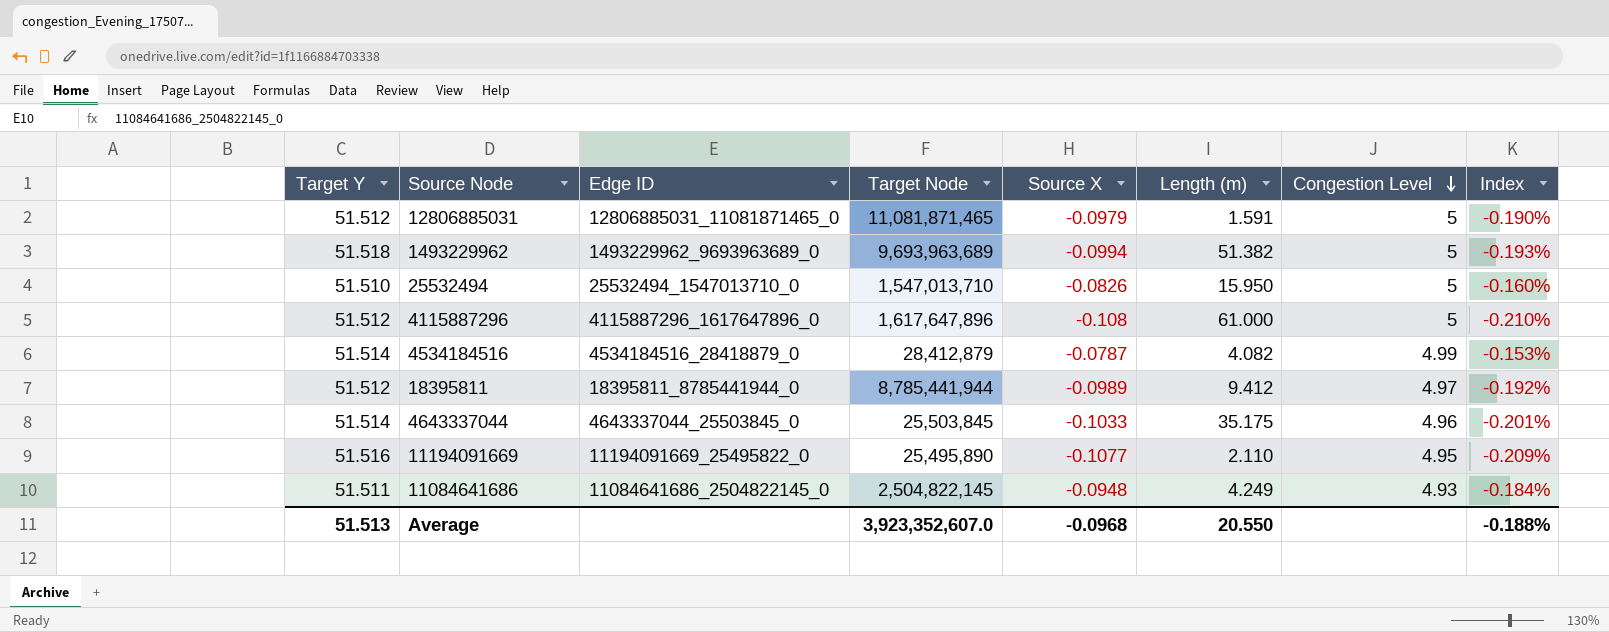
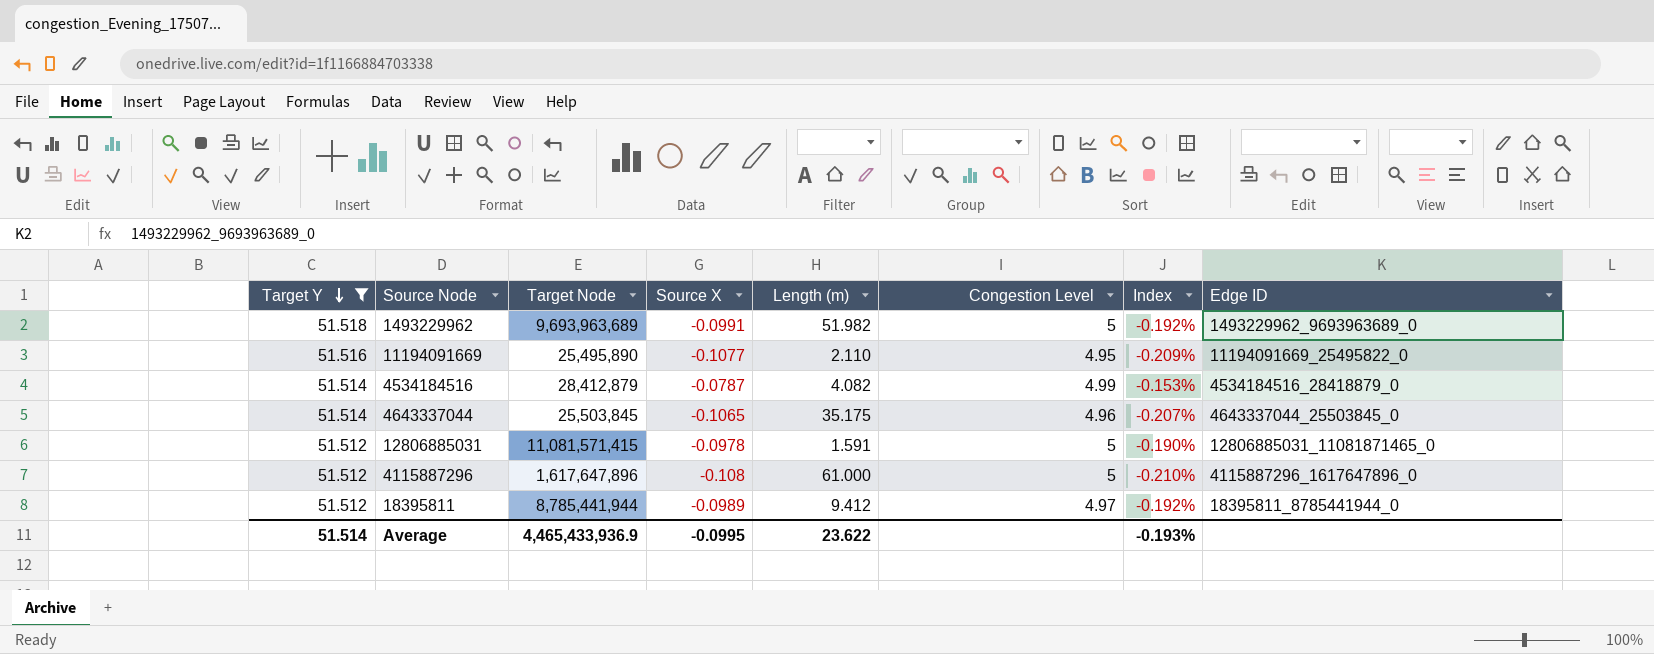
filter: none -> Target Y >= 51.512
row order: Congestion Level descending -> Target Y descending
column Edge ID | position: 3 -> 8
1493229962 | Source X: -0.0994 -> -0.0991
1493229962 | Length (m): 51.382 -> 51.982
1493229962 | Index: -0.193% -> -0.192%
4643337044 | Source X: -0.1033 -> -0.1065
4643337044 | Index: -0.201% -> -0.207%
12806885031 | Target Node: 11,081,871,465 -> 11,081,571,415
12806885031 | Source X: -0.0979 -> -0.0978
Average | Target Y: 51.513 -> 51.514
Average | Target Node: 3,923,352,607.0 -> 4,465,433,936.9
Average | Source X: -0.0968 -> -0.0995
Average | Length (m): 20.550 -> 23.622
Average | Index: -0.188% -> -0.193%

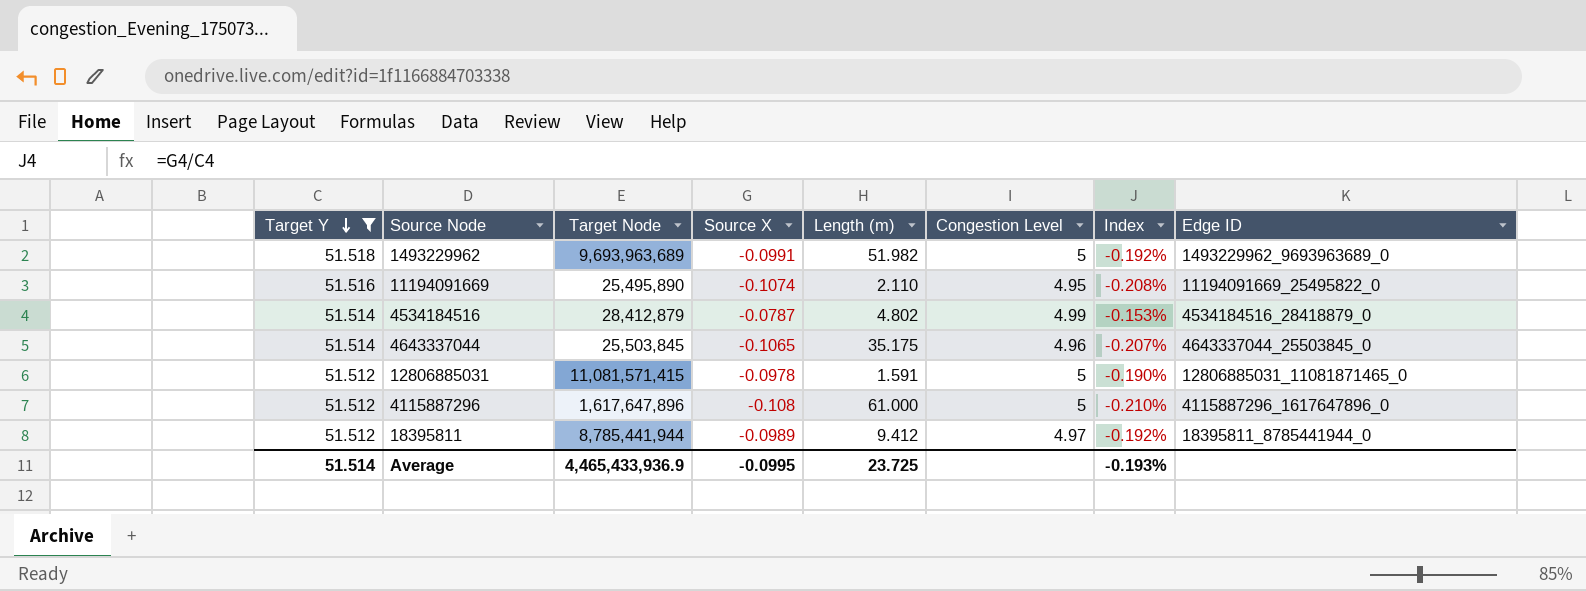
11194091669 | Source X: -0.1077 -> -0.1074
11194091669 | Index: -0.209% -> -0.208%
4534184516 | Length (m): 4.082 -> 4.802
Average | Length (m): 23.622 -> 23.725

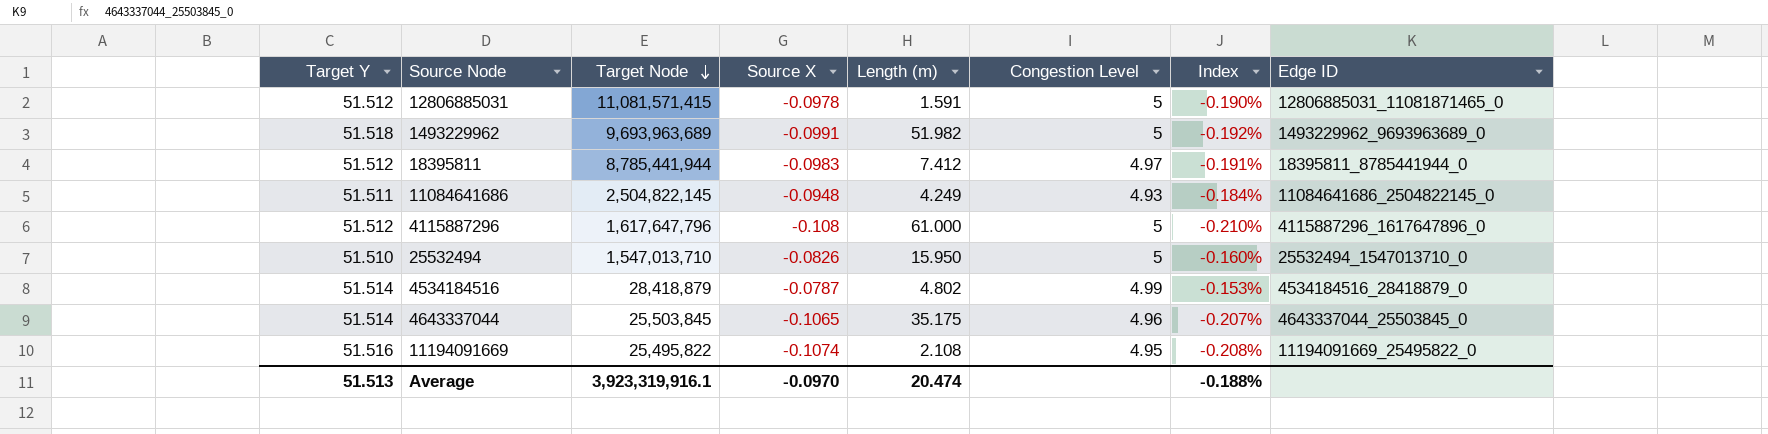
filter: Target Y >= 51.512 -> none
row order: Target Y descending -> Target Node descending
18395811 | Source X: -0.0989 -> -0.0983
18395811 | Length (m): 9.412 -> 7.412
18395811 | Index: -0.192% -> -0.191%
4115887296 | Target Node: 1,617,647,896 -> 1,617,647,796
4534184516 | Target Node: 28,412,879 -> 28,418,879
11194091669 | Target Node: 25,495,890 -> 25,495,822
11194091669 | Length (m): 2.110 -> 2.108
Average | Target Y: 51.514 -> 51.513
Average | Target Node: 4,465,433,936.9 -> 3,923,319,916.1
Average | Source X: -0.0995 -> -0.0970
Average | Length (m): 23.725 -> 20.474
Average | Index: -0.193% -> -0.188%

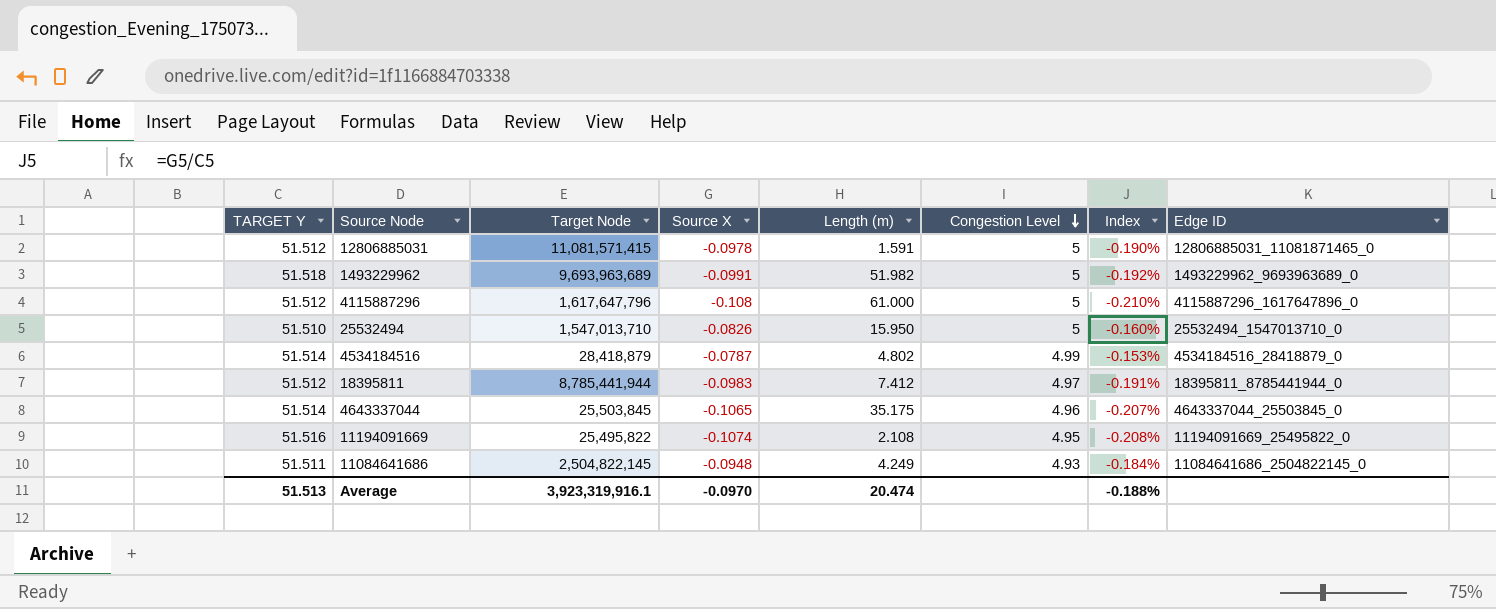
row order: Target Node descending -> Congestion Level descending
column name: Target Y -> TARGET Y

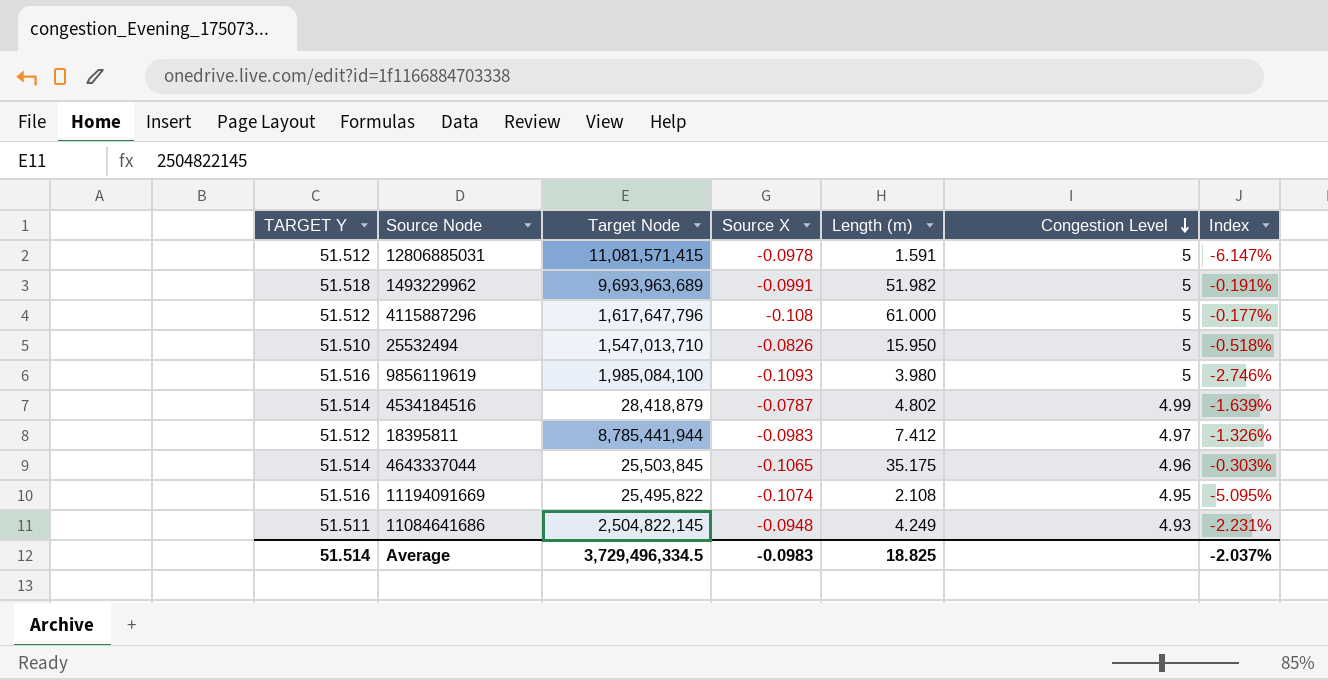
column Edge ID | position: 8 -> none
column Index | formula: [Source X] / [TARGET Y] -> [Source X] / [Length (m)]
row 9856119619: none -> 51.516 | 1,985,084,100 | -0.1093 | 3.980 | 5 | -2.746%
Average | TARGET Y: 51.513 -> 51.514
Average | Target Node: 3,923,319,916.1 -> 3,729,496,334.5
Average | Source X: -0.0970 -> -0.0983
Average | Length (m): 20.474 -> 18.825
Average | Index: -0.188% -> -2.037%

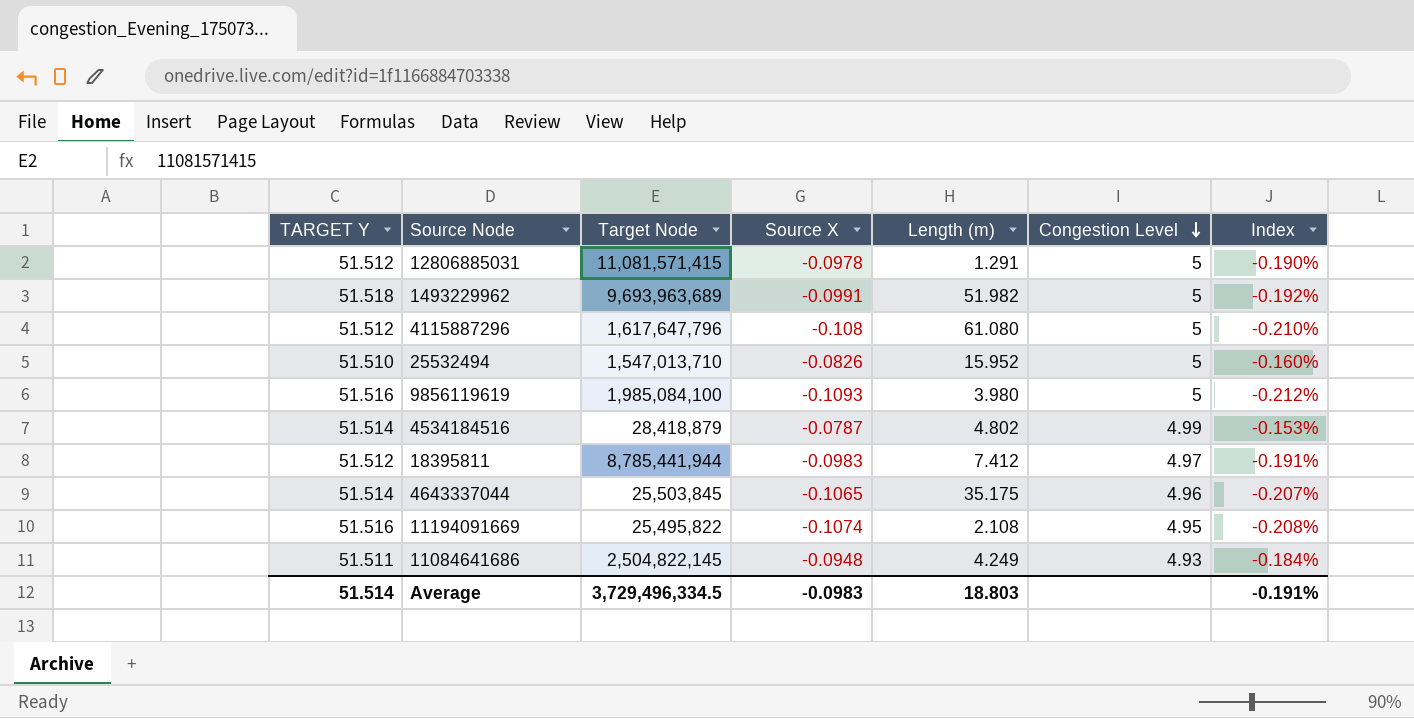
column Index | formula: [Source X] / [Length (m)] -> [Source X] / [TARGET Y]
12806885031 | Length (m): 1.591 -> 1.291
4115887296 | Length (m): 61.000 -> 61.080
25532494 | Length (m): 15.950 -> 15.952
Average | Length (m): 18.825 -> 18.803
Average | Index: -2.037% -> -0.191%

